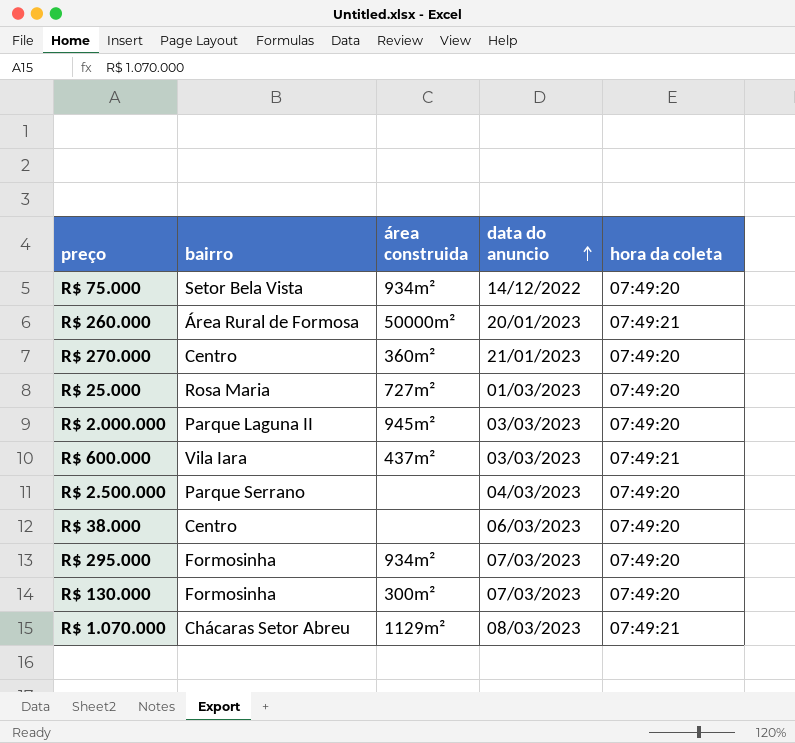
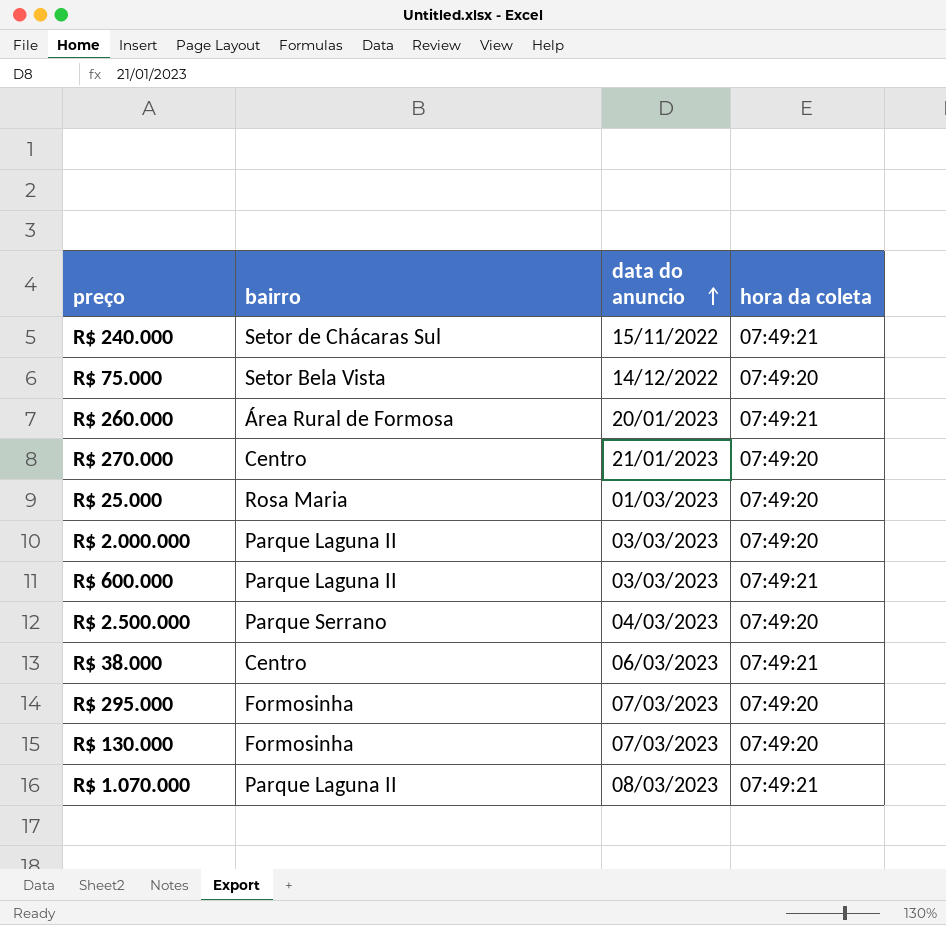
column área construida | position: 3 -> none
row R$ 240.000: none -> Setor de Chácaras Sul | 15/11/2022 | 07:49:21
R$ 600.000 | bairro: Vila Iara -> Parque Laguna II
R$ 38.000 | hora da coleta: 07:49:20 -> 07:49:21
R$ 1.070.000 | bairro: Chácaras Setor Abreu -> Parque Laguna II

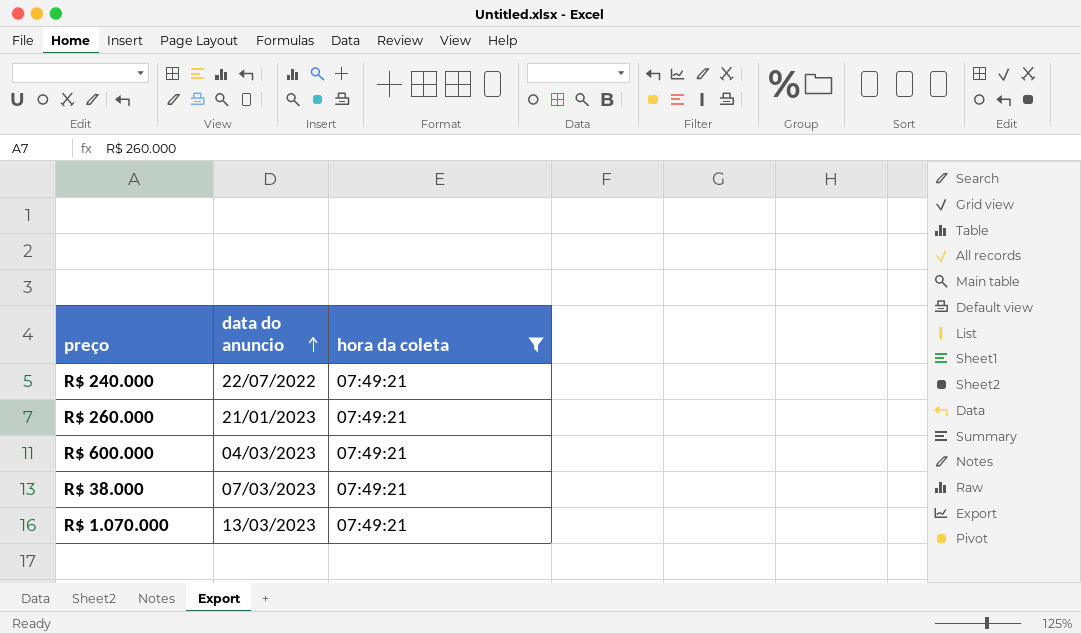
filter: none -> hora da coleta = 07:49:21
column bairro | position: 2 -> none
R$ 240.000 | data do anuncio: 15/11/2022 -> 22/07/2022
R$ 260.000 | data do anuncio: 20/01/2023 -> 21/01/2023
R$ 600.000 | data do anuncio: 03/03/2023 -> 04/03/2023
R$ 38.000 | data do anuncio: 06/03/2023 -> 07/03/2023
R$ 1.070.000 | data do anuncio: 08/03/2023 -> 13/03/2023

